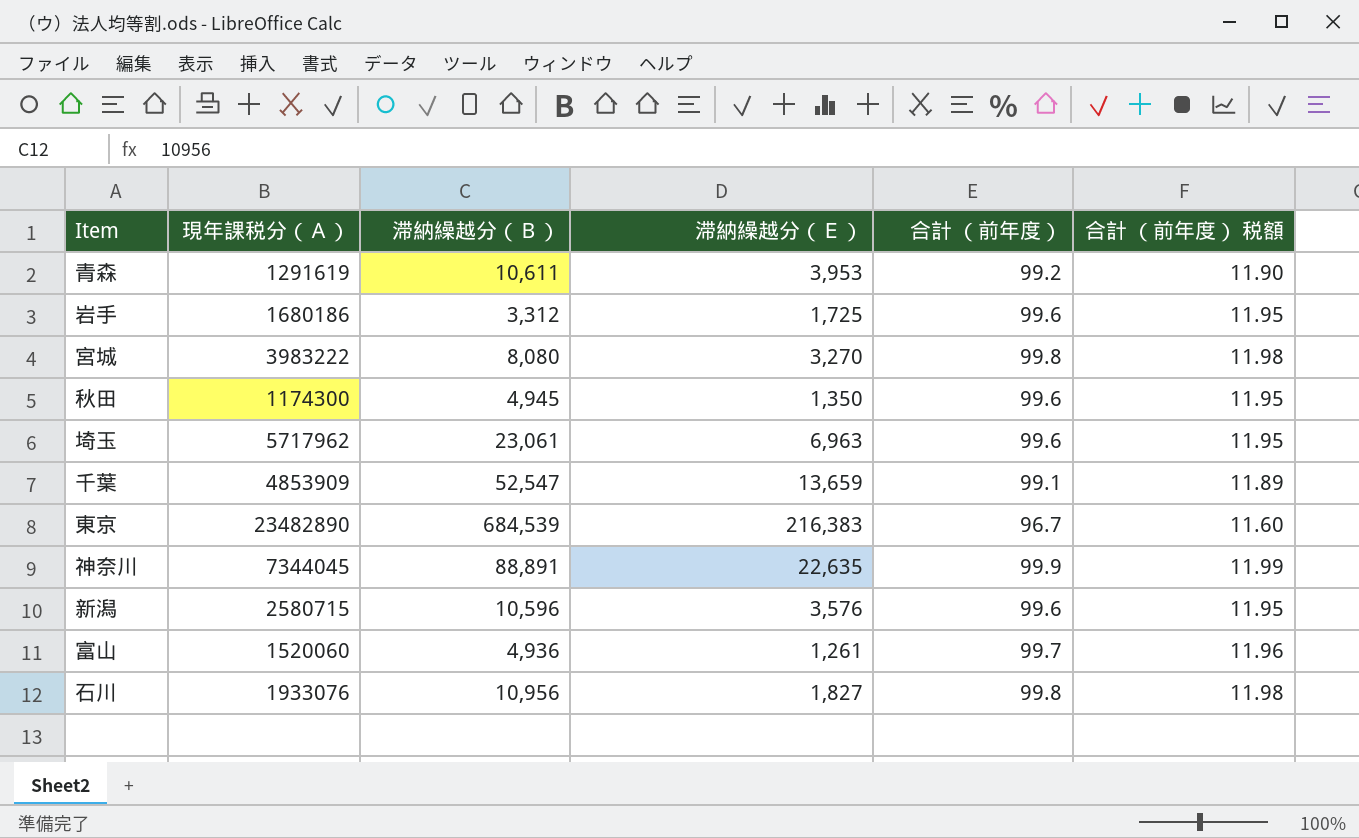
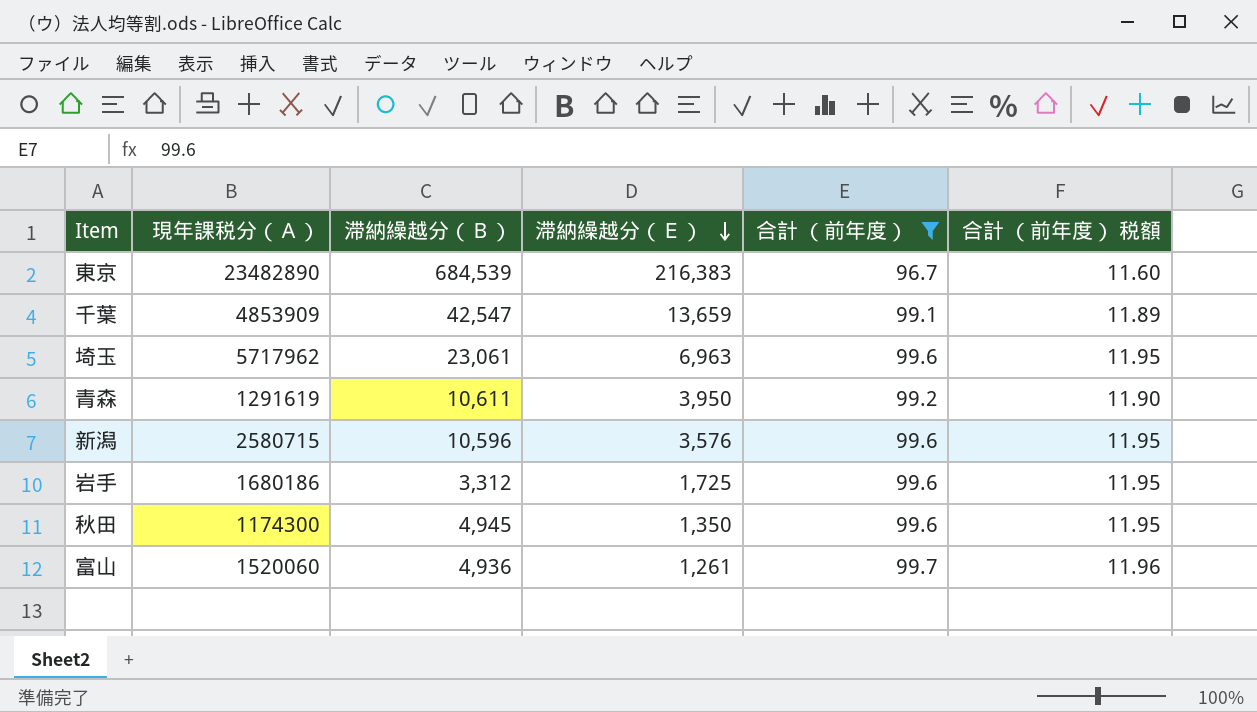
filter: none -> 合計 （前年度） <= 99.7
row order: none -> 滞納繰越分（Ｅ） descending
千葉 | 滞納繰越分（Ｂ）: 52,547 -> 42,547
青森 | 滞納繰越分（Ｅ）: 3,953 -> 3,950

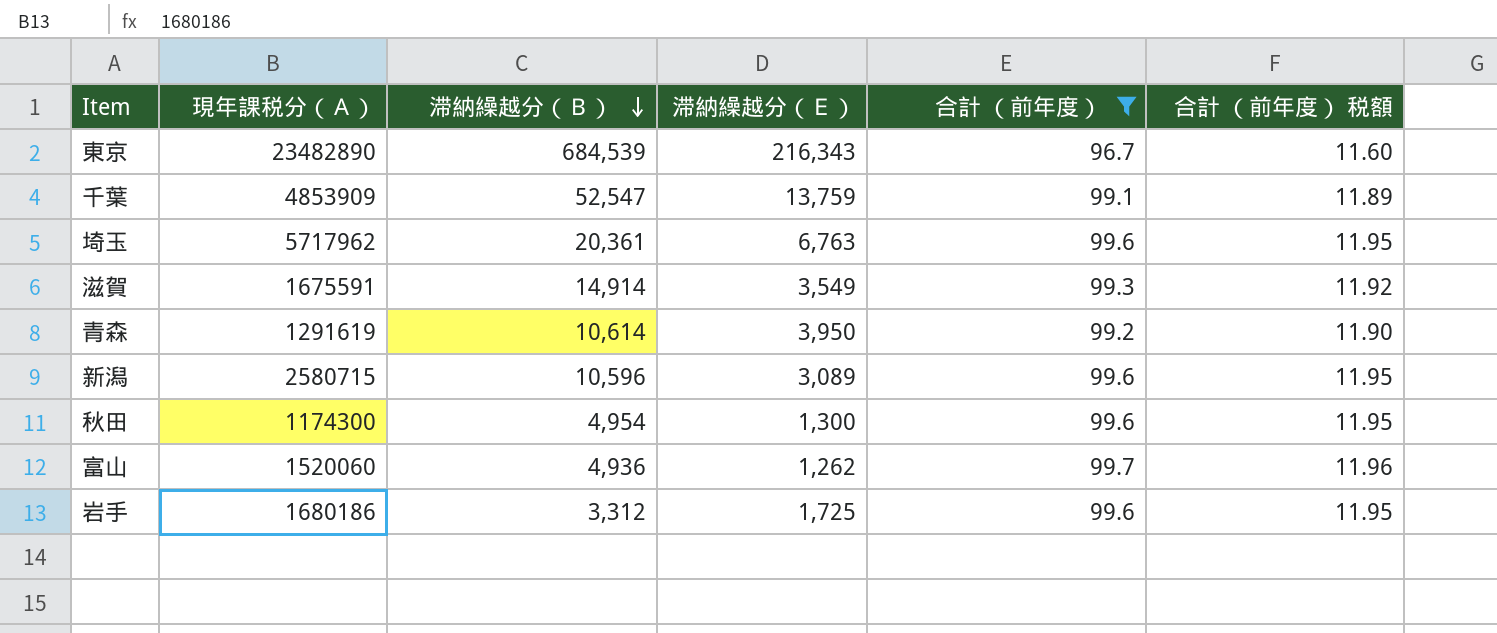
row order: 滞納繰越分（Ｅ） descending -> 滞納繰越分（Ｂ） descending
東京 | 滞納繰越分（Ｅ）: 216,383 -> 216,343
千葉 | 滞納繰越分（Ｂ）: 42,547 -> 52,547
千葉 | 滞納繰越分（Ｅ）: 13,659 -> 13,759
埼玉 | 滞納繰越分（Ｂ）: 23,061 -> 20,361
埼玉 | 滞納繰越分（Ｅ）: 6,963 -> 6,763
row 滋賀: none -> 1675591 | 14,914 | 3,549 | 99.3 | 11.92
青森 | 滞納繰越分（Ｂ）: 10,611 -> 10,614
新潟 | 滞納繰越分（Ｅ）: 3,576 -> 3,089
秋田 | 滞納繰越分（Ｂ）: 4,945 -> 4,954
秋田 | 滞納繰越分（Ｅ）: 1,350 -> 1,300
富山 | 滞納繰越分（Ｅ）: 1,261 -> 1,262

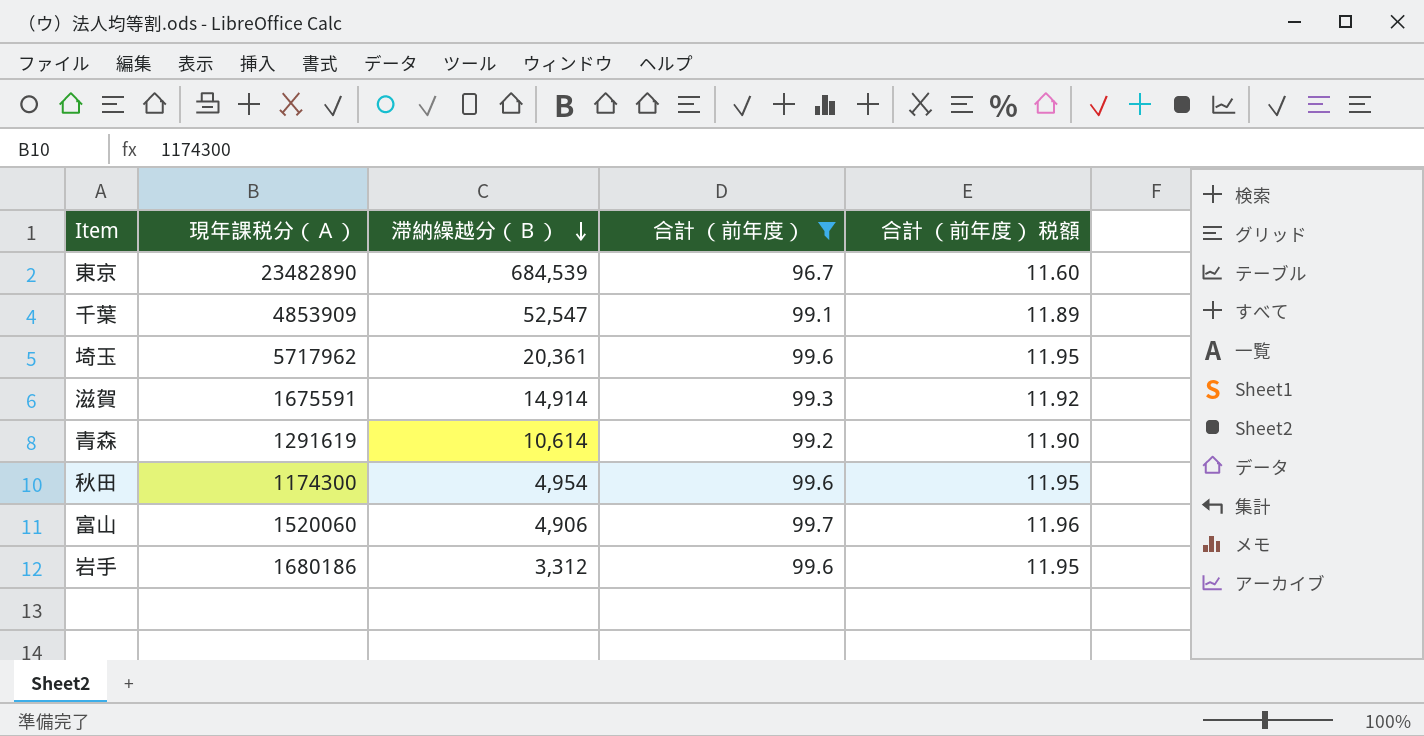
column 滞納繰越分（Ｅ） | position: 4 -> none
row 新潟: 2580715 | 10,596 | 3,089 | 99.6 | 11.95 -> none
富山 | 滞納繰越分（Ｂ）: 4,936 -> 4,906

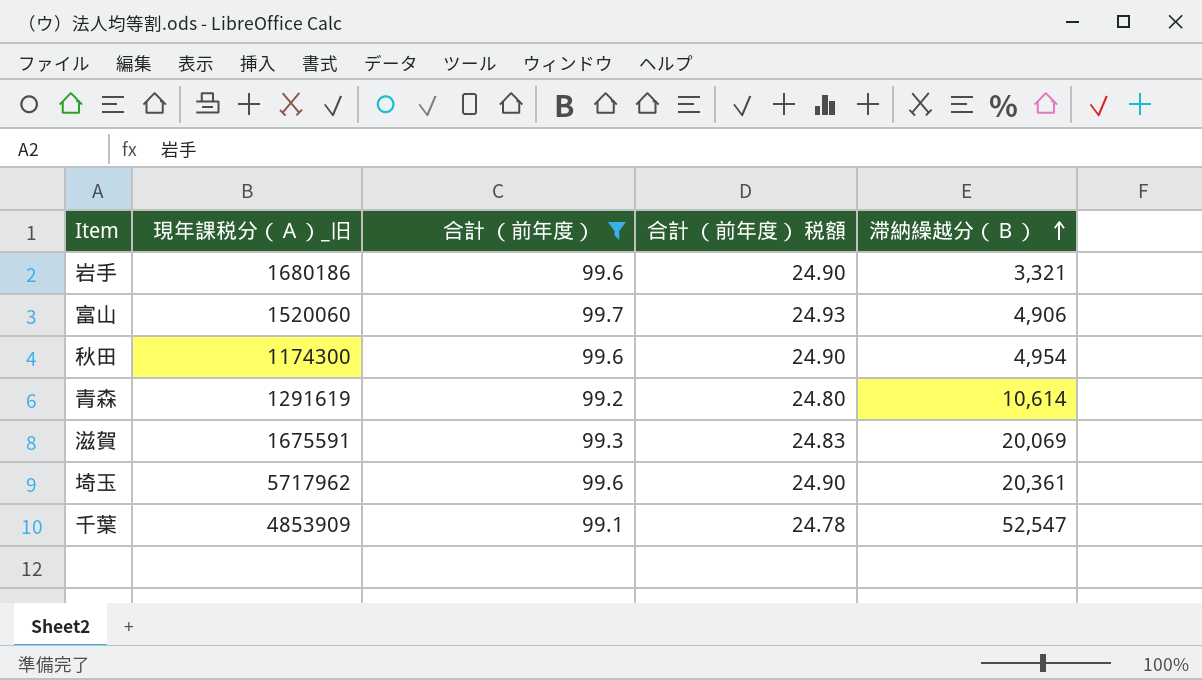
row order: 滞納繰越分（Ｂ） descending -> 滞納繰越分（Ｂ） ascending
column name: 現年課税分（Ａ） -> 現年課税分（Ａ）_旧
column 合計 （前年度） 税額 | formula: [合計 （前年度）] * 0.12 -> [合計 （前年度）] * 0.25
column 滞納繰越分（Ｂ） | position: 3 -> 5
row 東京: 23482890 | 684,539 | 96.7 | 11.60 -> none
岩手 | 滞納繰越分（Ｂ）: 3,312 -> 3,321
滋賀 | 滞納繰越分（Ｂ）: 14,914 -> 20,069

